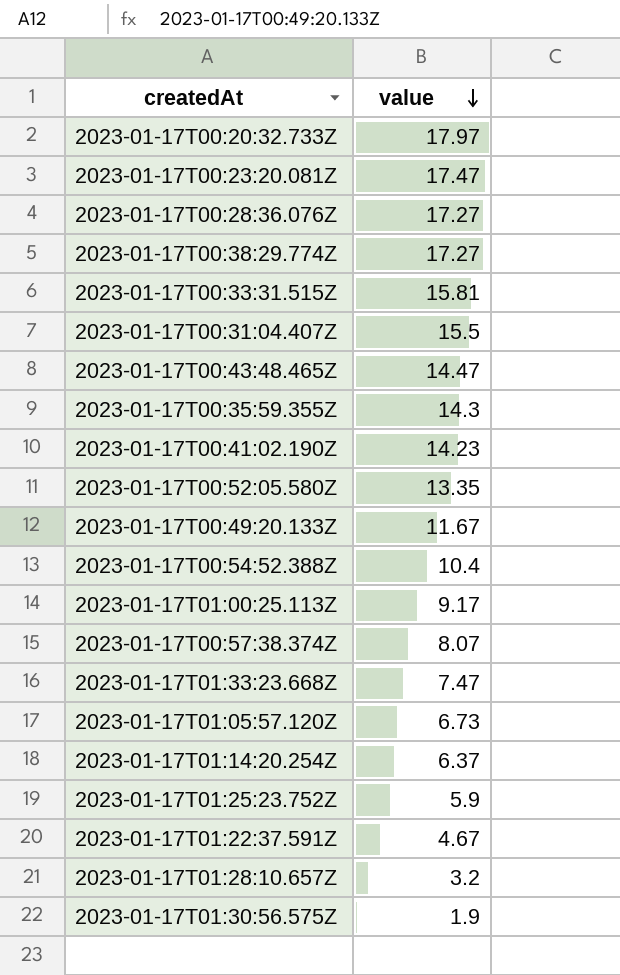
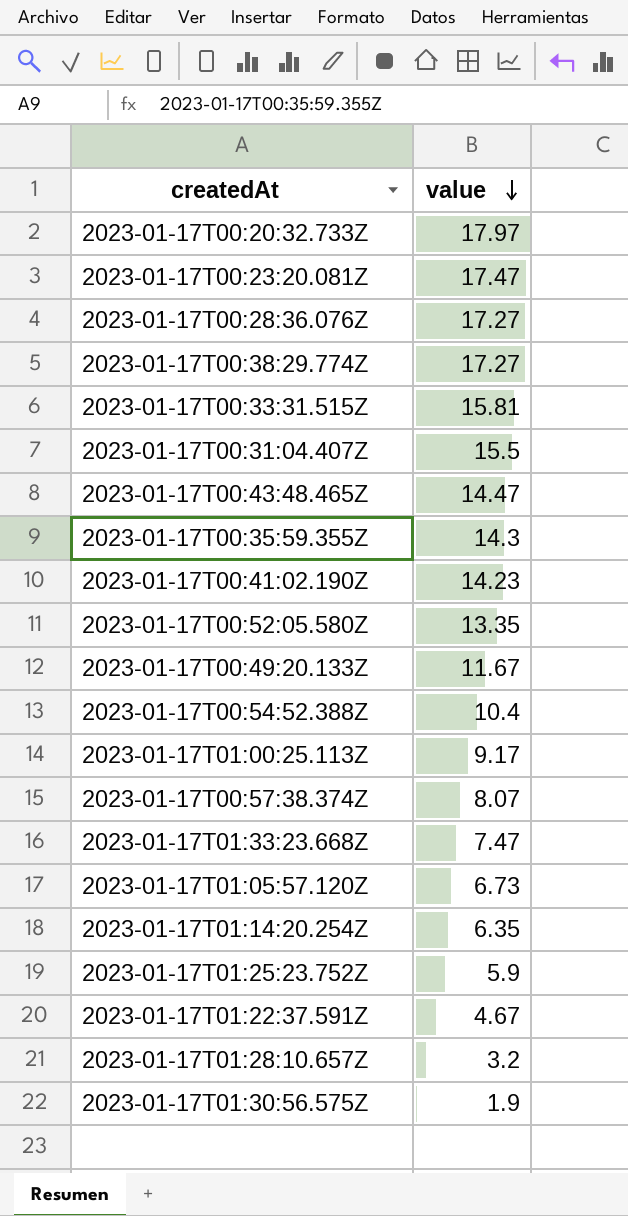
2023-01-17T01:14:20.254Z | value: 6.37 -> 6.35

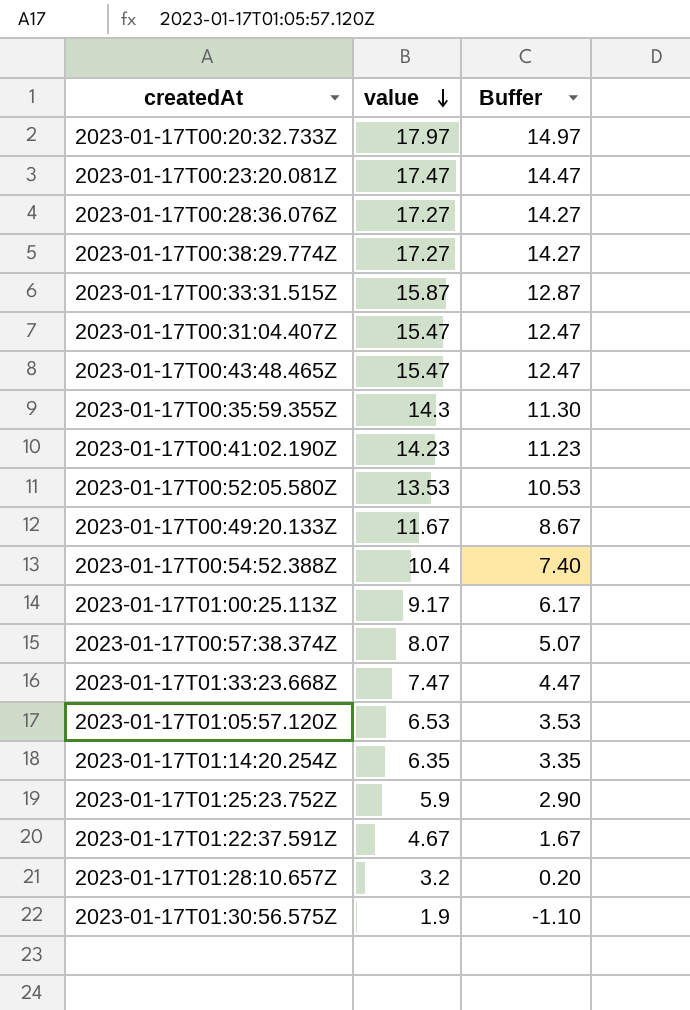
column Buffer | formula: none -> [value] - 3
2023-01-17T00:33:31.515Z | value: 15.81 -> 15.87
2023-01-17T00:31:04.407Z | value: 15.5 -> 15.47
2023-01-17T00:43:48.465Z | value: 14.47 -> 15.47
2023-01-17T00:52:05.580Z | value: 13.35 -> 13.53
2023-01-17T01:05:57.120Z | value: 6.73 -> 6.53

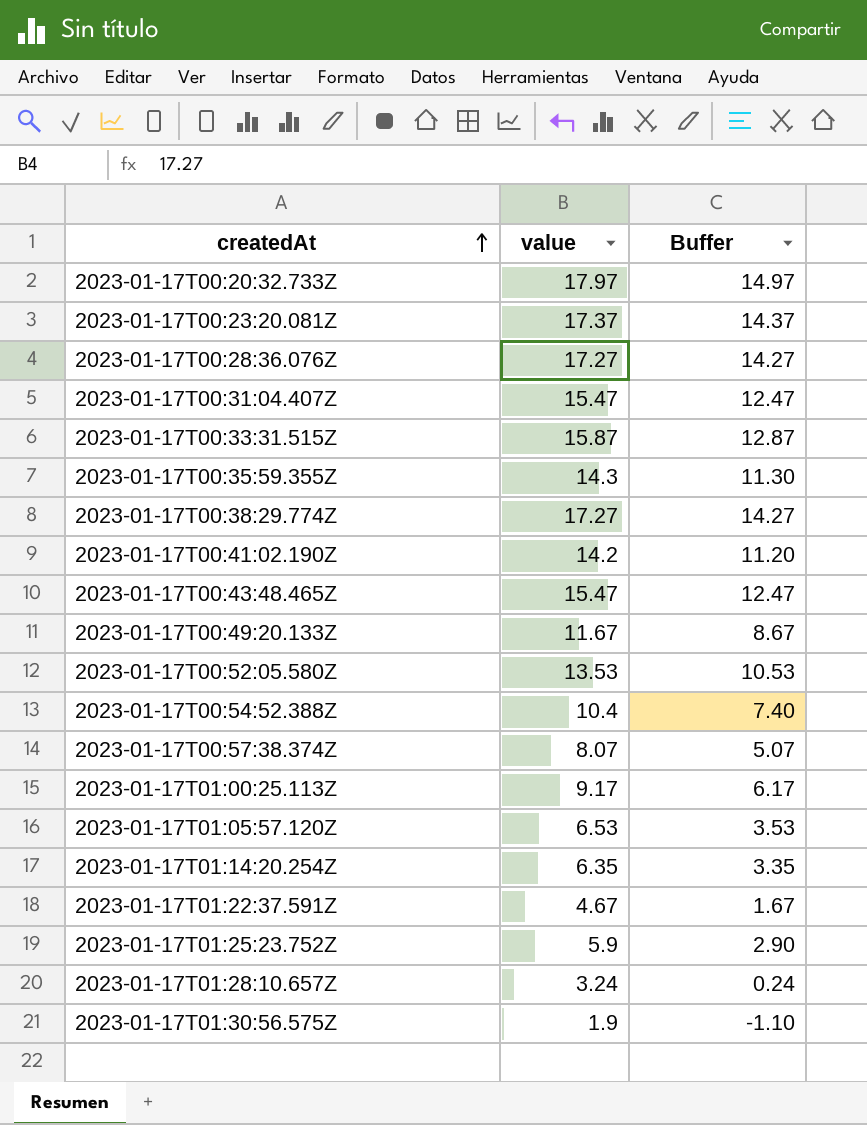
row order: value descending -> createdAt ascending
row 2023-01-17T01:33:23.668Z: 7.47 | 4.47 -> none
2023-01-17T00:23:20.081Z | value: 17.47 -> 17.37
2023-01-17T00:23:20.081Z | Buffer: 14.47 -> 14.37
2023-01-17T00:41:02.190Z | value: 14.23 -> 14.2
2023-01-17T00:41:02.190Z | Buffer: 11.23 -> 11.20
2023-01-17T01:28:10.657Z | value: 3.2 -> 3.24
2023-01-17T01:28:10.657Z | Buffer: 0.20 -> 0.24

